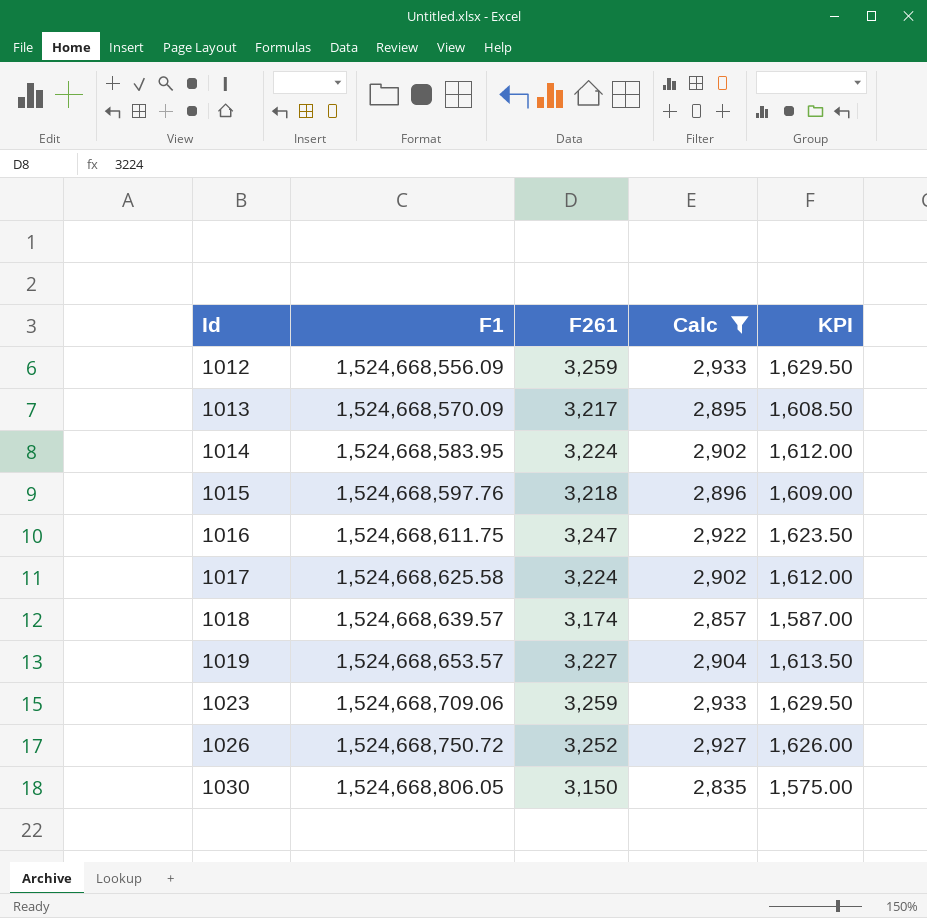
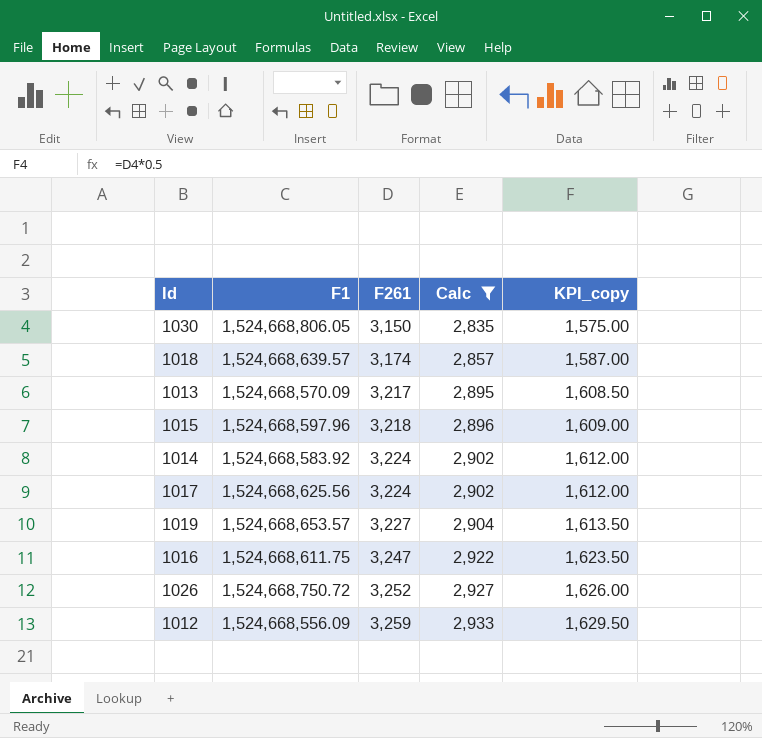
row order: Id ascending -> F261 ascending
column name: KPI -> KPI_copy
row 1023: 1,524,668,709.06 | 3,259 | 2,933 | 1,629.50 -> none
1015 | F1: 1,524,668,597.76 -> 1,524,668,597.96
1014 | F1: 1,524,668,583.95 -> 1,524,668,583.92
1017 | F1: 1,524,668,625.58 -> 1,524,668,625.56

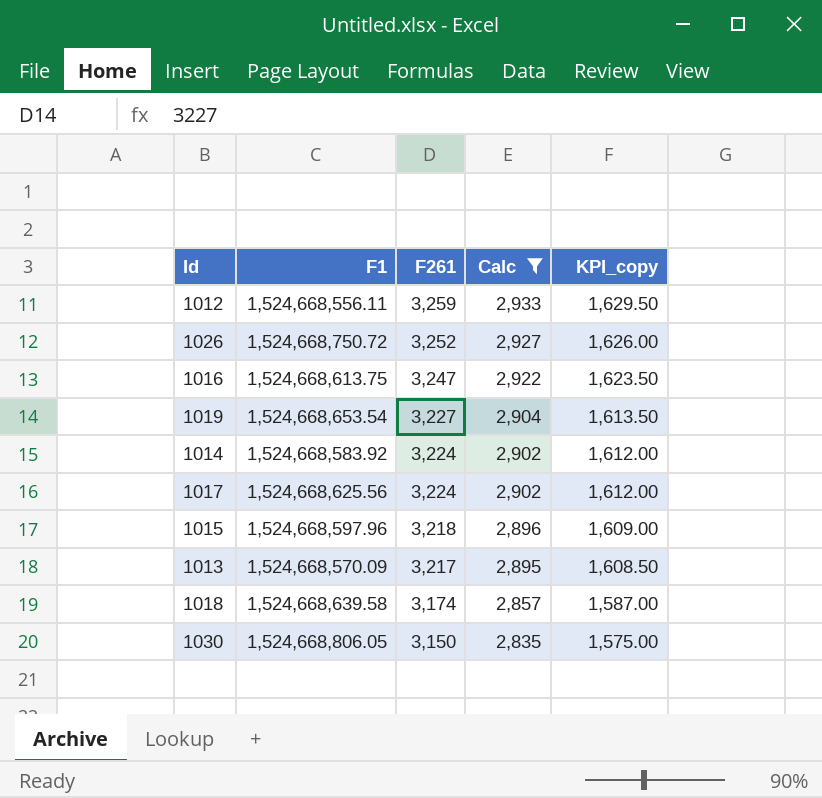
row order: F261 ascending -> F261 descending
1012 | F1: 1,524,668,556.09 -> 1,524,668,556.11
1016 | F1: 1,524,668,611.75 -> 1,524,668,613.75
1019 | F1: 1,524,668,653.57 -> 1,524,668,653.54
1018 | F1: 1,524,668,639.57 -> 1,524,668,639.58

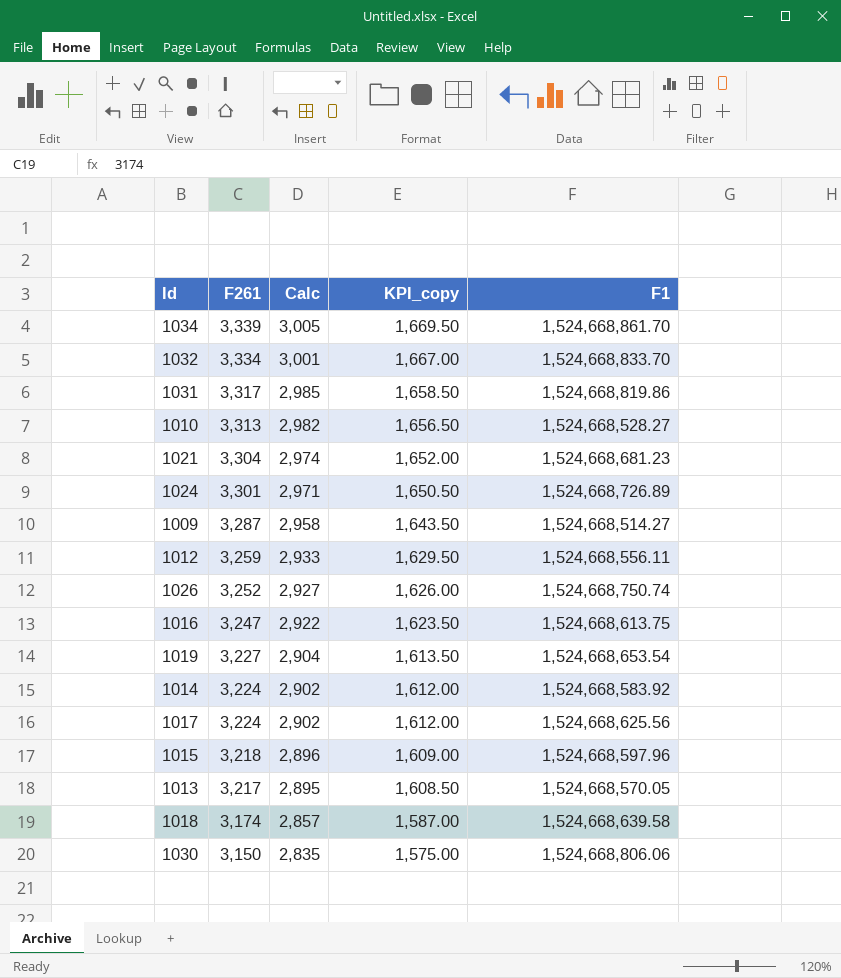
filter: Calc <= 2,933 -> none
column F1 | position: 2 -> 5
1026 | F1: 1,524,668,750.72 -> 1,524,668,750.74
1013 | F1: 1,524,668,570.09 -> 1,524,668,570.05
1030 | F1: 1,524,668,806.05 -> 1,524,668,806.06

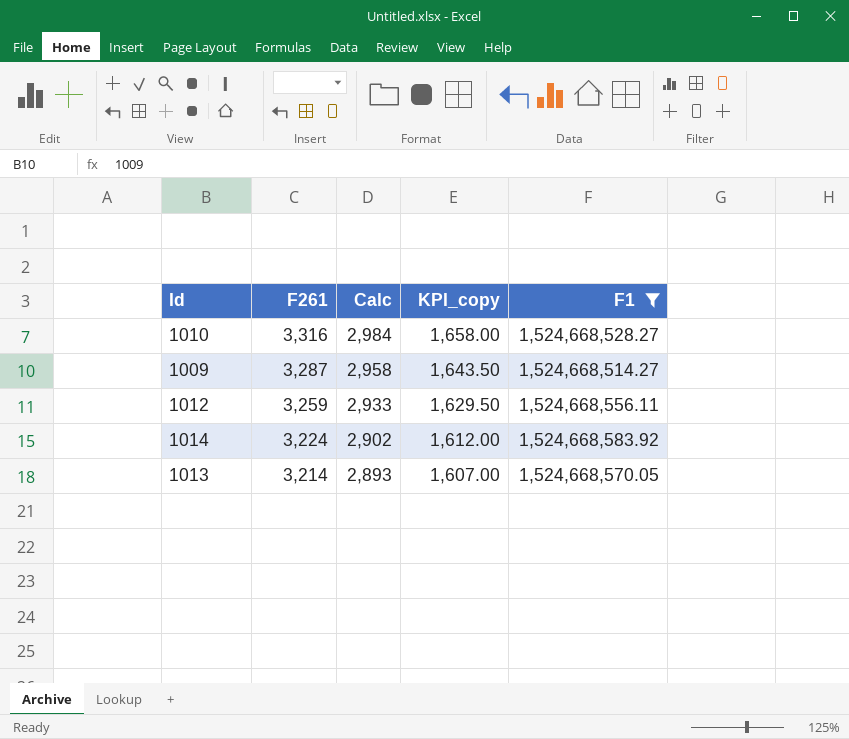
filter: none -> F1 <= 1,524,668,583.92
1010 | F261: 3,313 -> 3,316
1010 | Calc: 2,982 -> 2,984
1010 | KPI_copy: 1,656.50 -> 1,658.00
1013 | F261: 3,217 -> 3,214
1013 | Calc: 2,895 -> 2,893
1013 | KPI_copy: 1,608.50 -> 1,607.00

